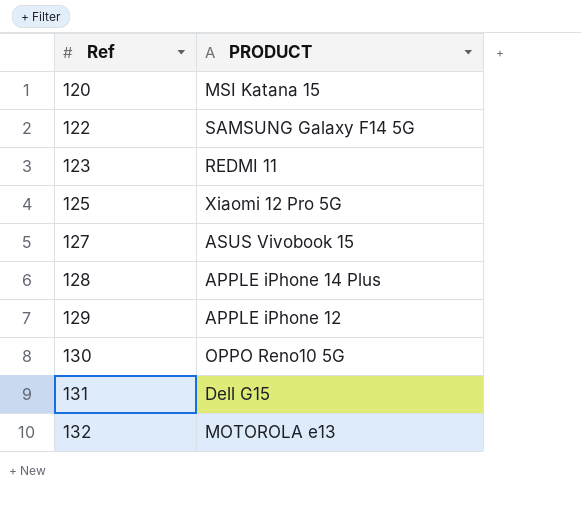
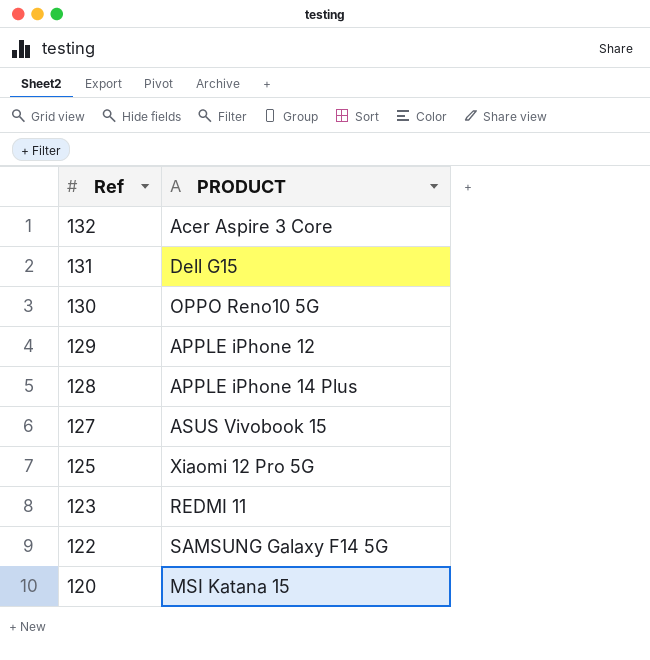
row order: Ref ascending -> Ref descending
132 | PRODUCT: MOTOROLA e13 -> Acer Aspire 3 Core

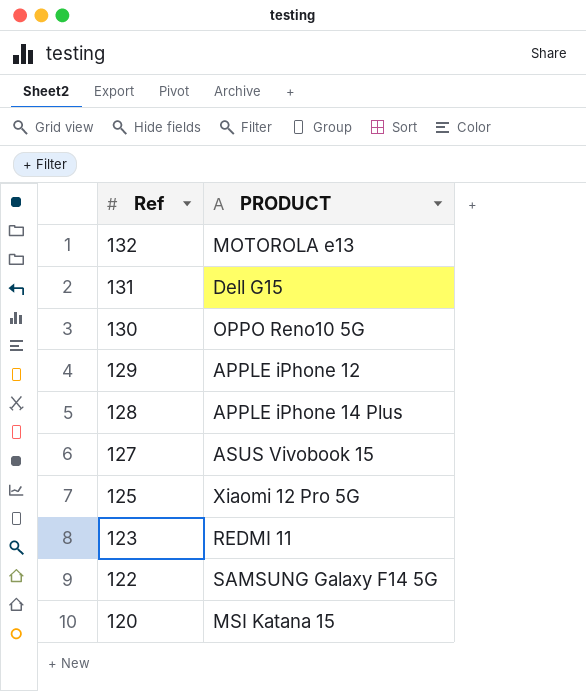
132 | PRODUCT: Acer Aspire 3 Core -> MOTOROLA e13

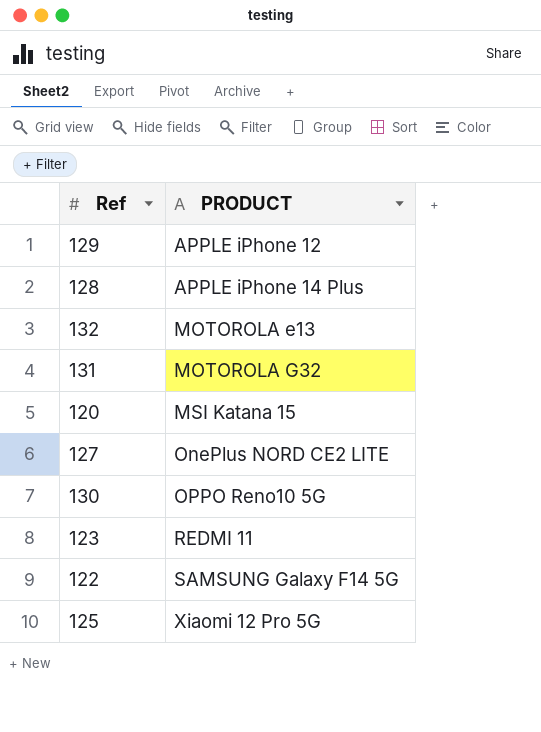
row order: Ref descending -> PRODUCT ascending
131 | PRODUCT: Dell G15 -> MOTOROLA G32
127 | PRODUCT: ASUS Vivobook 15 -> OnePlus NORD CE2 LITE

